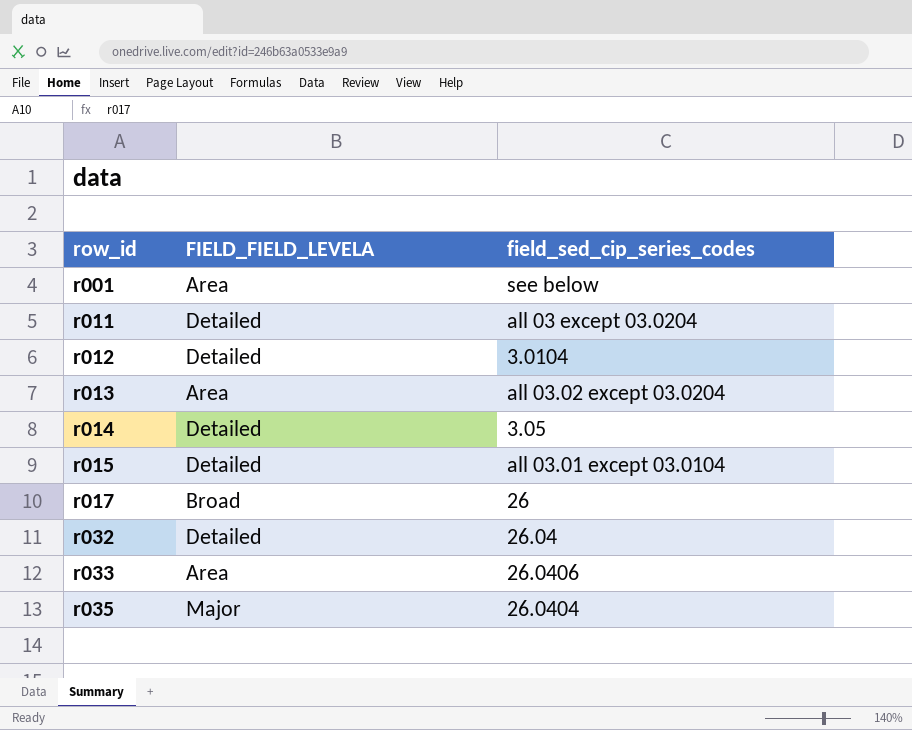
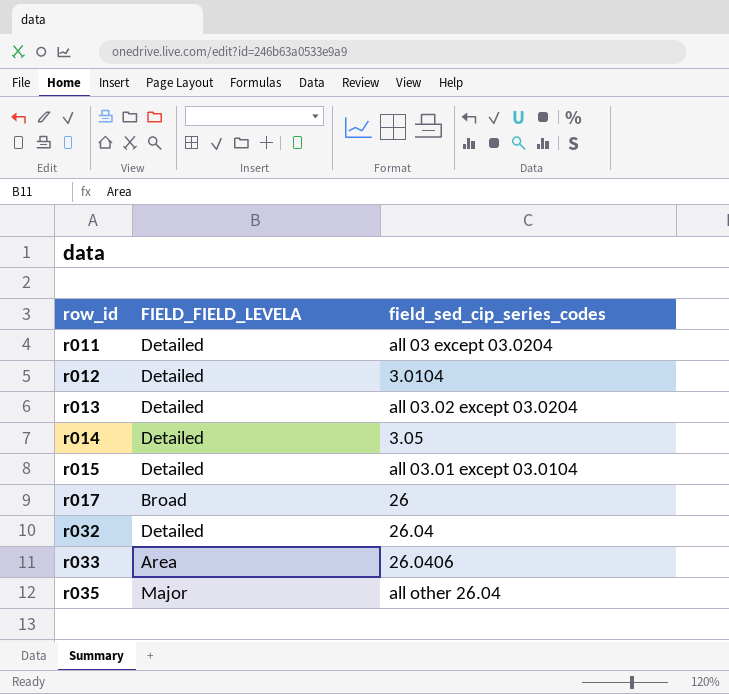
row r001: Area | see below -> none
r013 | FIELD_FIELD_LEVELA: Area -> Detailed
r035 | field_sed_cip_series_codes: 26.0404 -> all other 26.04

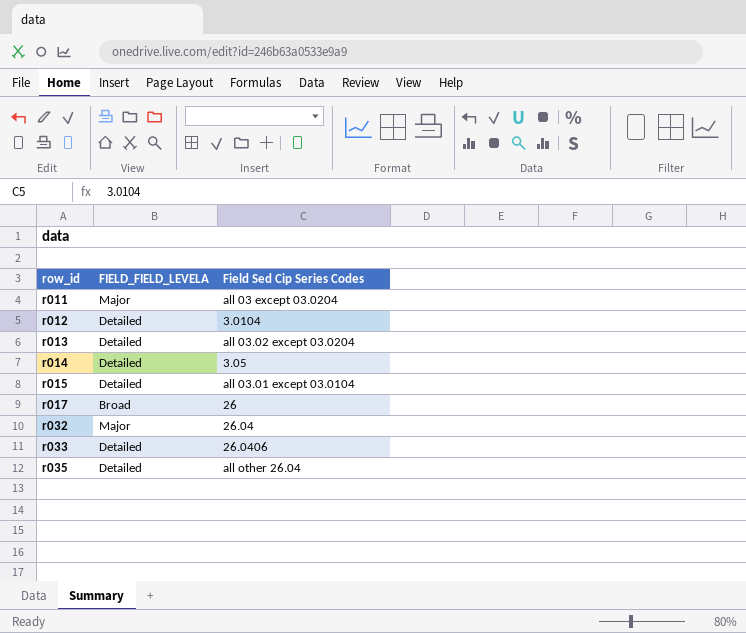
column name: field_sed_cip_series_codes -> Field Sed Cip Series Codes
r011 | FIELD_FIELD_LEVELA: Detailed -> Major
r032 | FIELD_FIELD_LEVELA: Detailed -> Major
r033 | FIELD_FIELD_LEVELA: Area -> Detailed
r035 | FIELD_FIELD_LEVELA: Major -> Detailed

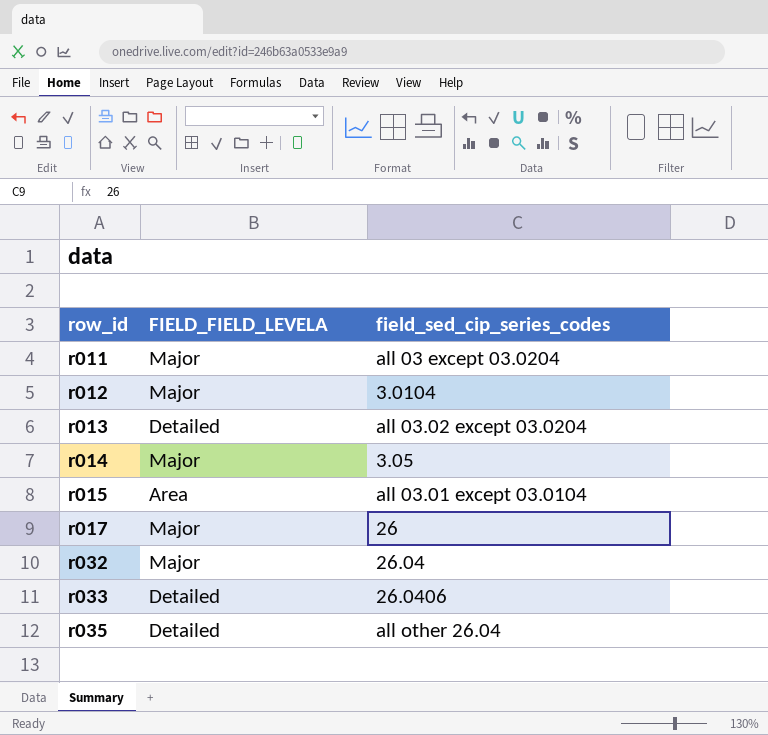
column name: Field Sed Cip Series Codes -> field_sed_cip_series_codes
r012 | FIELD_FIELD_LEVELA: Detailed -> Major
r014 | FIELD_FIELD_LEVELA: Detailed -> Major
r015 | FIELD_FIELD_LEVELA: Detailed -> Area
r017 | FIELD_FIELD_LEVELA: Broad -> Major

